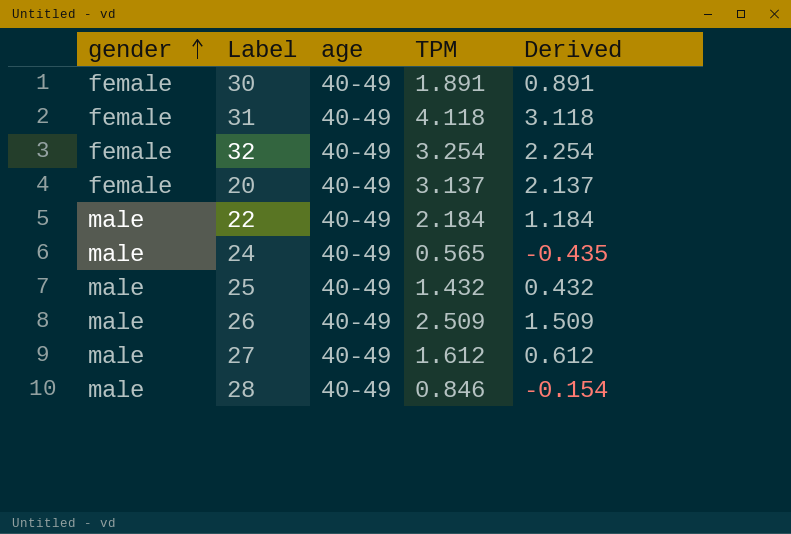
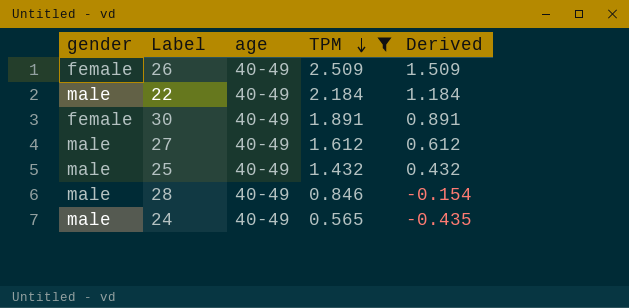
filter: none -> TPM <= 2.509
row order: gender ascending -> TPM descending
26 | gender: male -> female

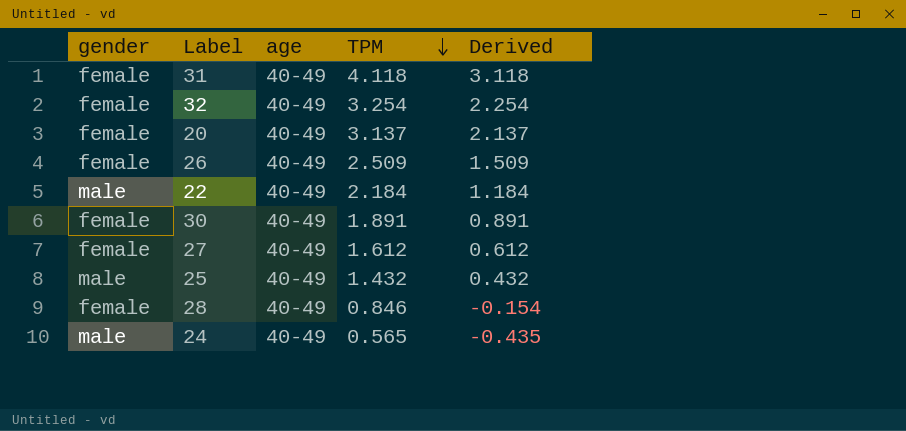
filter: TPM <= 2.509 -> none
27 | gender: male -> female
28 | gender: male -> female

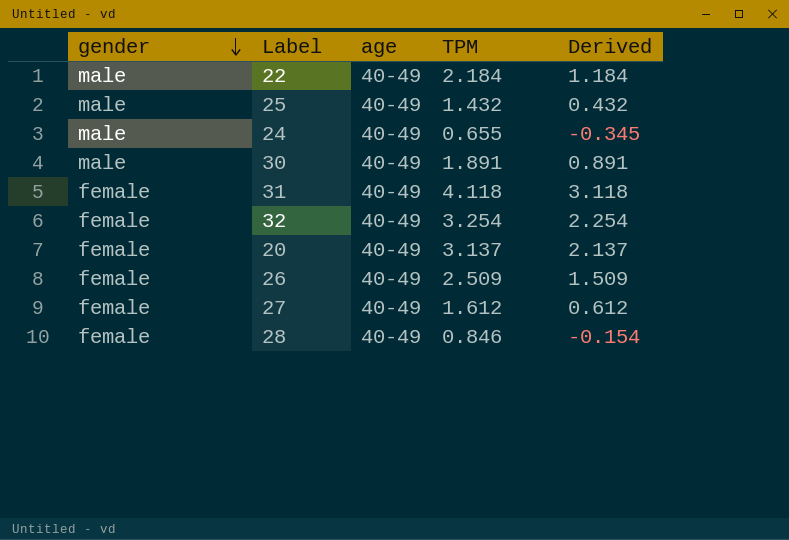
row order: TPM descending -> gender descending
24 | TPM: 0.565 -> 0.655
24 | Derived: -0.435 -> -0.345
30 | gender: female -> male

